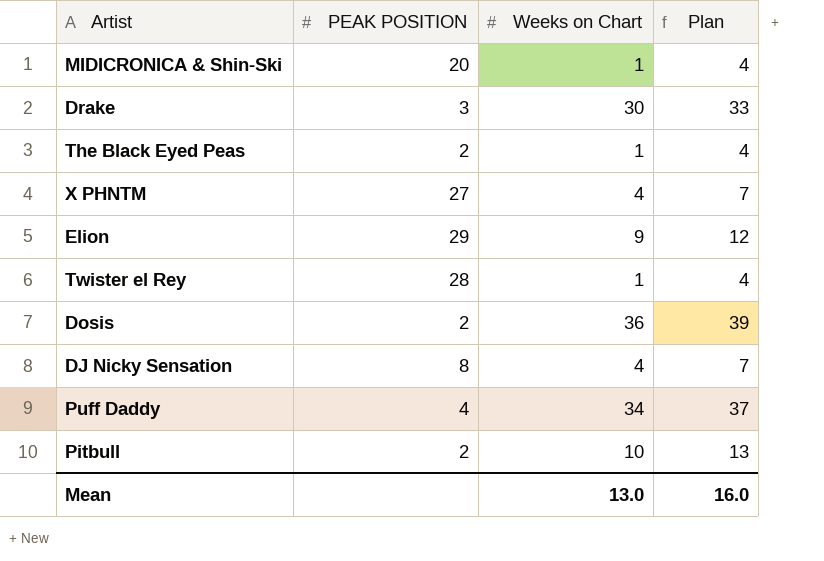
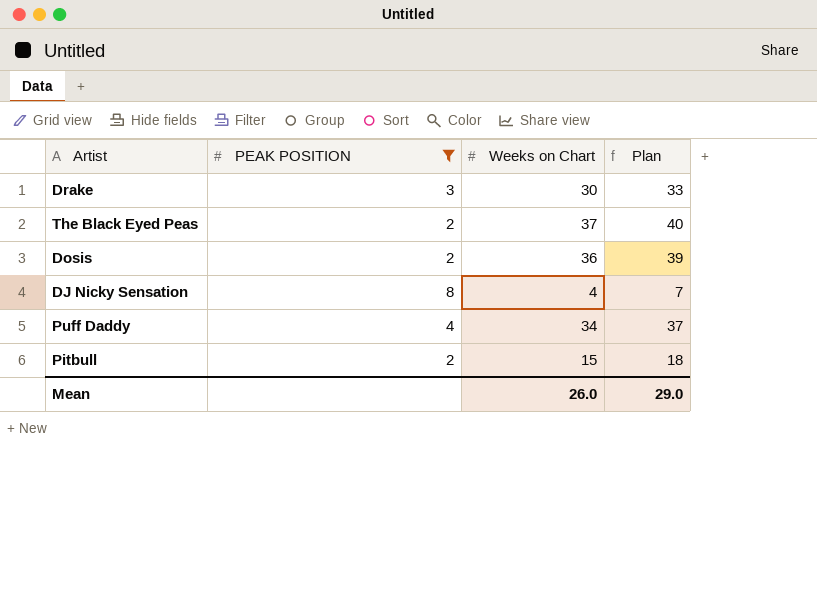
filter: none -> PEAK POSITION <= 8
The Black Eyed Peas | Weeks on Chart: 1 -> 37
The Black Eyed Peas | Plan: 4 -> 40
Pitbull | Weeks on Chart: 10 -> 15
Pitbull | Plan: 13 -> 18
Mean | Weeks on Chart: 13.0 -> 26.0
Mean | Plan: 16.0 -> 29.0

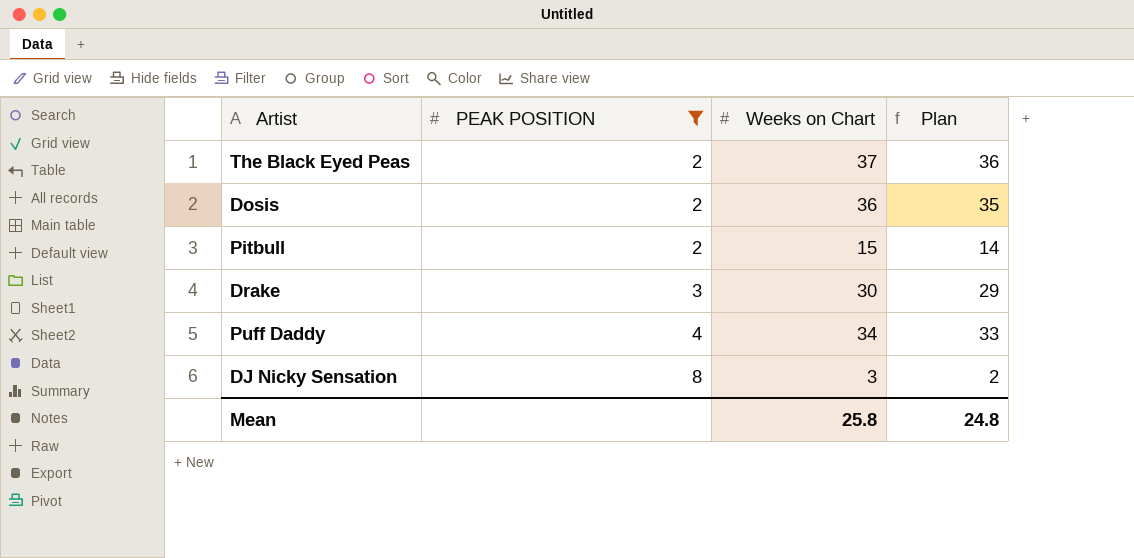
row order: none -> PEAK POSITION ascending
column Plan | formula: [Weeks on Chart] + 3 -> [Weeks on Chart] - 1
DJ Nicky Sensation | Weeks on Chart: 4 -> 3
Mean | Weeks on Chart: 26.0 -> 25.8
Mean | Plan: 29.0 -> 24.8

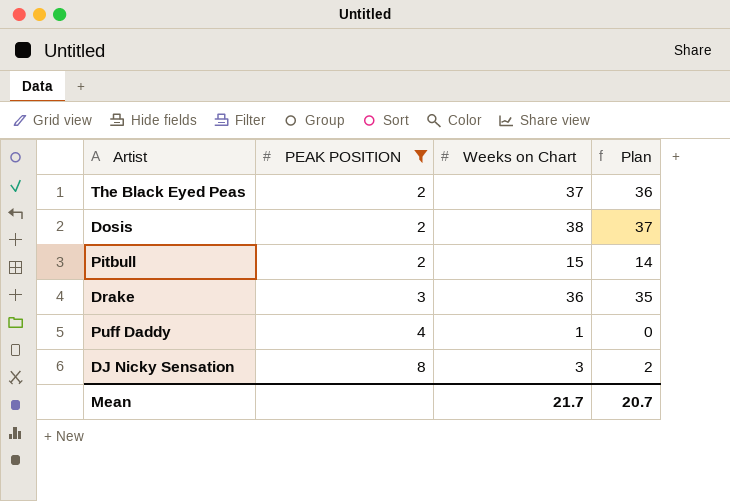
Dosis | Weeks on Chart: 36 -> 38
Dosis | Plan: 35 -> 37
Drake | Weeks on Chart: 30 -> 36
Drake | Plan: 29 -> 35
Puff Daddy | Weeks on Chart: 34 -> 1
Puff Daddy | Plan: 33 -> 0
Mean | Weeks on Chart: 25.8 -> 21.7
Mean | Plan: 24.8 -> 20.7

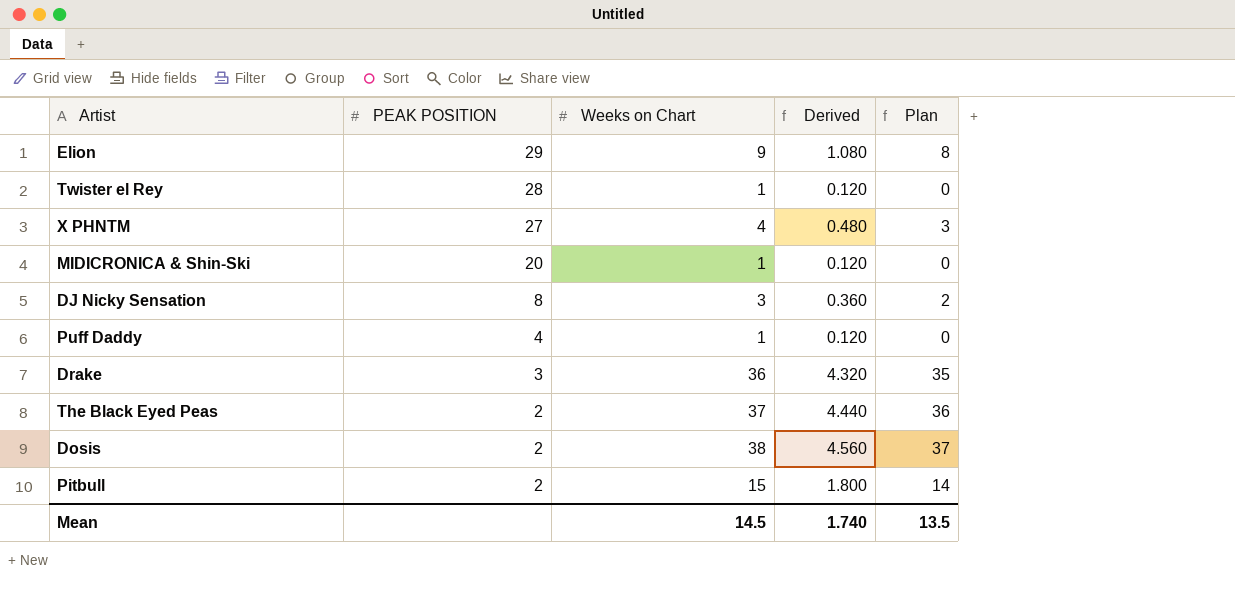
filter: PEAK POSITION <= 8 -> none
row order: PEAK POSITION ascending -> PEAK POSITION descending
column Derived | formula: none -> [Weeks on Chart] * 0.12
Mean | Weeks on Chart: 21.7 -> 14.5
Mean | Plan: 20.7 -> 13.5

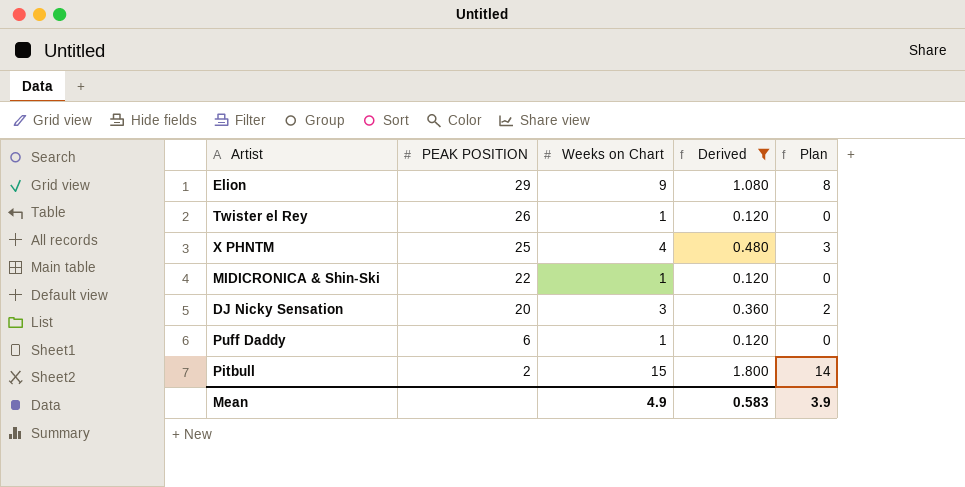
filter: none -> Derived <= 1.800
Twister el Rey | PEAK POSITION: 28 -> 26
X PHNTM | PEAK POSITION: 27 -> 25
MIDICRONICA & Shin-Ski | PEAK POSITION: 20 -> 22
DJ Nicky Sensation | PEAK POSITION: 8 -> 20
Puff Daddy | PEAK POSITION: 4 -> 6
Mean | Weeks on Chart: 14.5 -> 4.9
Mean | Derived: 1.740 -> 0.583
Mean | Plan: 13.5 -> 3.9

